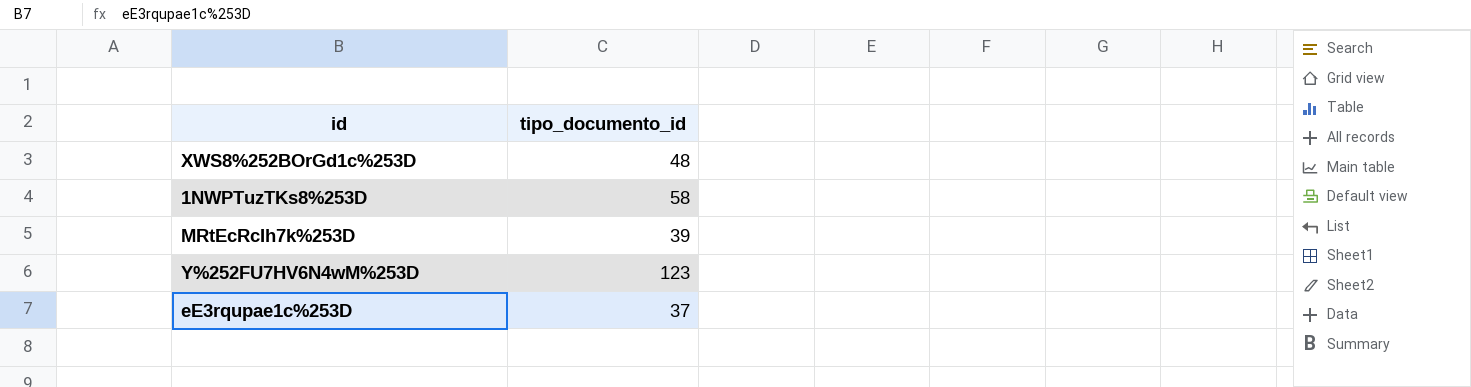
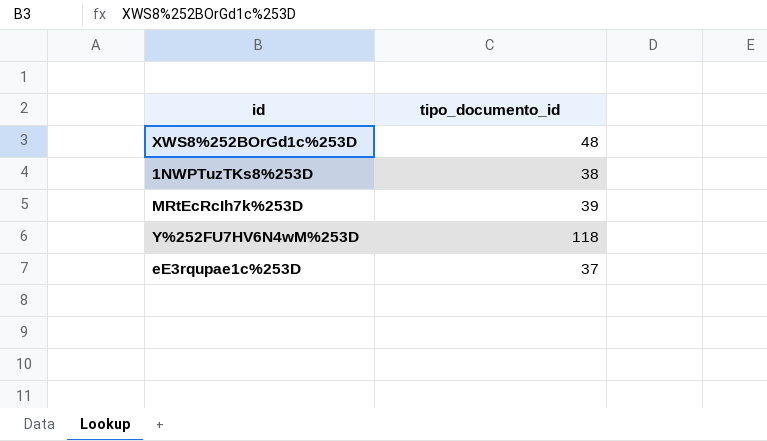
1NWPTuzTKs8%253D | tipo_documento_id: 58 -> 38
Y%252FU7HV6N4wM%253D | tipo_documento_id: 123 -> 118

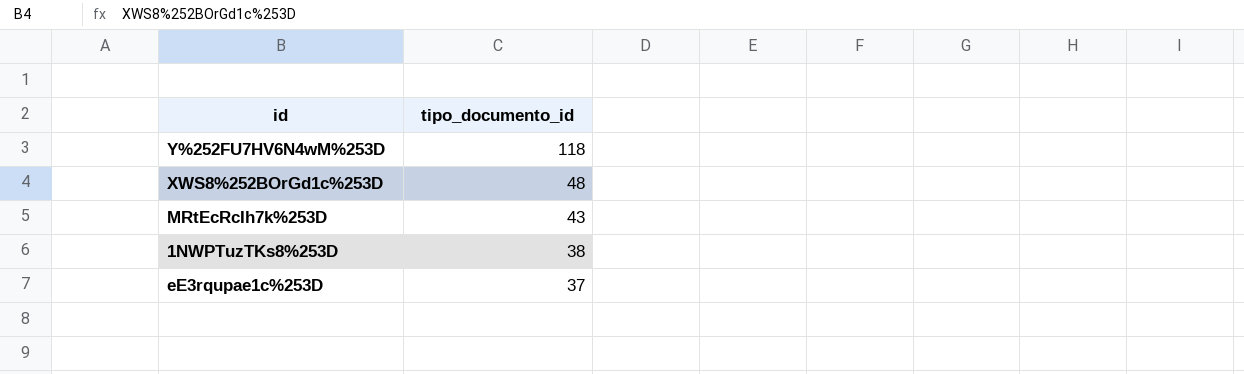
row order: none -> tipo_documento_id descending
MRtEcRcIh7k%253D | tipo_documento_id: 39 -> 43

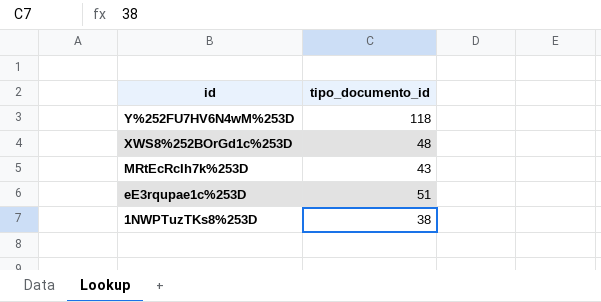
row order: tipo_documento_id descending -> id descending
eE3rqupae1c%253D | tipo_documento_id: 37 -> 51

